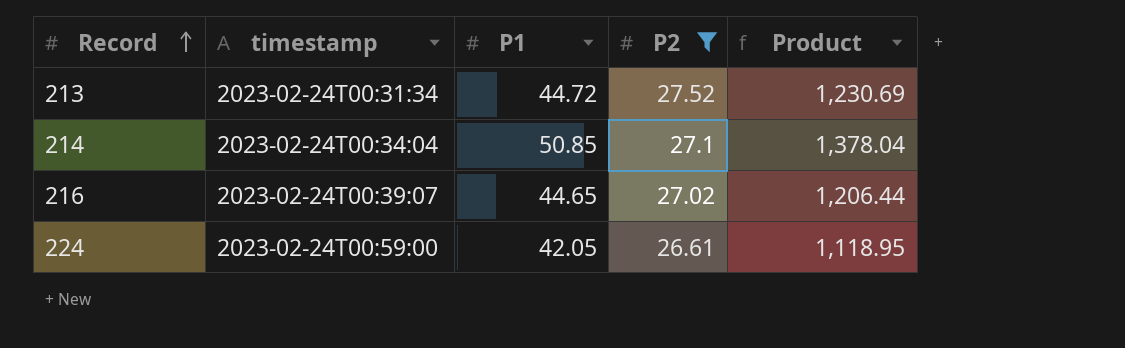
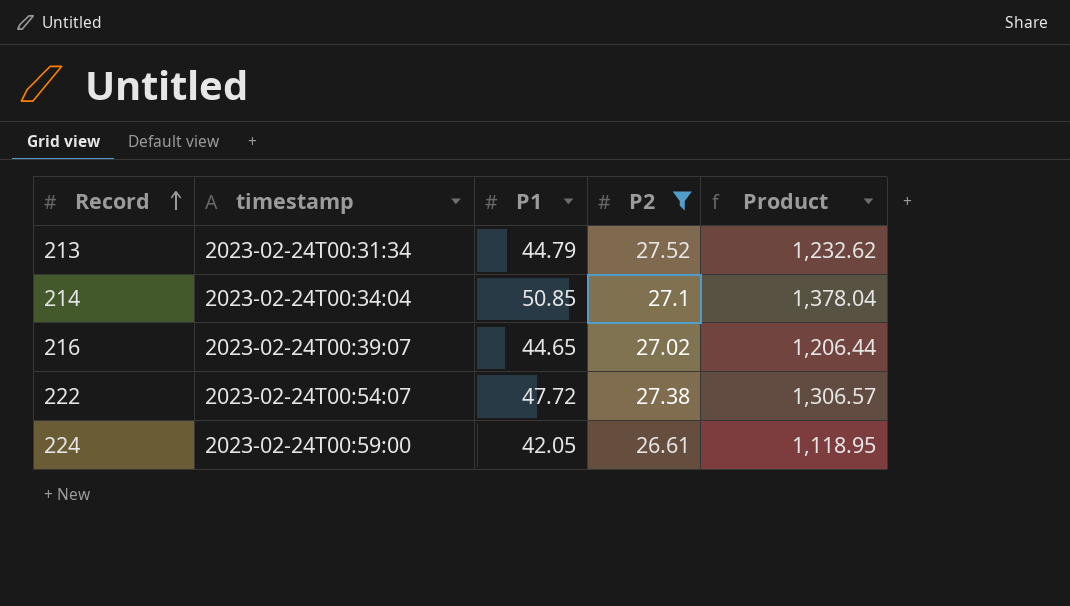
213 | P1: 44.72 -> 44.79
213 | Product: 1,230.69 -> 1,232.62
row 222: none -> 2023-02-24T00:54:07 | 47.72 | 27.38 | 1,306.57

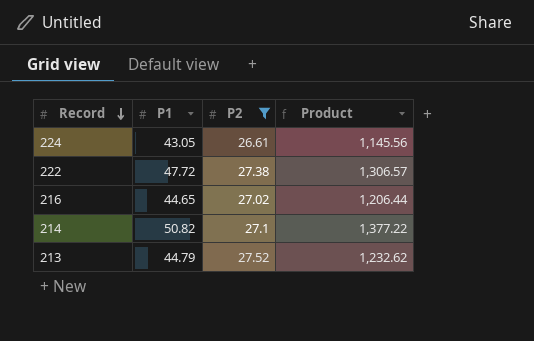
row order: Record ascending -> Record descending
column timestamp | position: 2 -> none
224 | P1: 42.05 -> 43.05
224 | Product: 1,118.95 -> 1,145.56
214 | P1: 50.85 -> 50.82
214 | Product: 1,378.04 -> 1,377.22

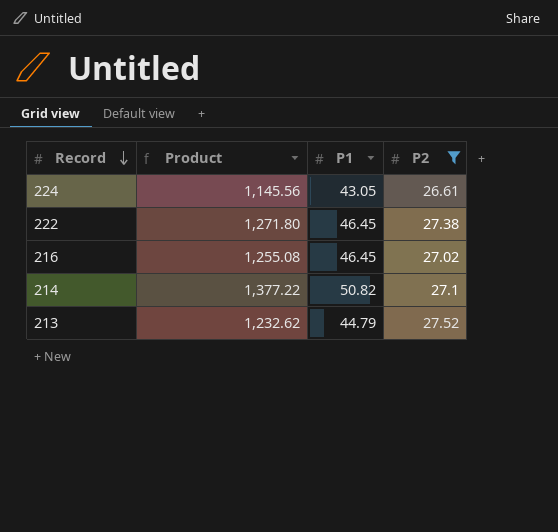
column Product | position: 4 -> 2
222 | Product: 1,306.57 -> 1,271.80
222 | P1: 47.72 -> 46.45
216 | Product: 1,206.44 -> 1,255.08
216 | P1: 44.65 -> 46.45

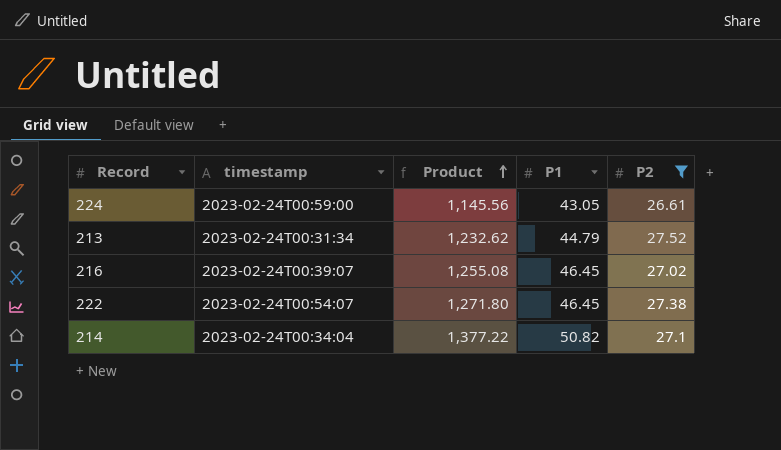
row order: Record descending -> Product ascending
column timestamp | position: none -> 2

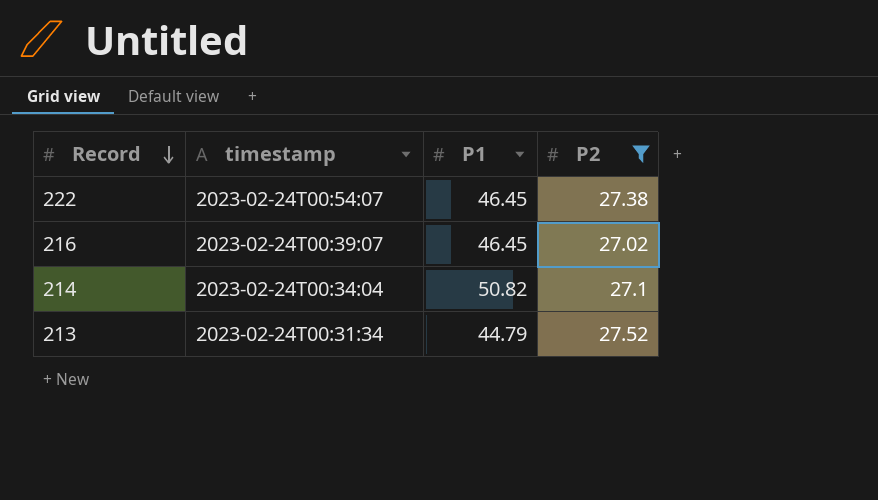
row order: Product ascending -> Record descending
column Product | formula: [P1] * [P2] -> none
row 224: 2023-02-24T00:59:00 | 1,145.56 | 43.05 | 26.61 -> none

